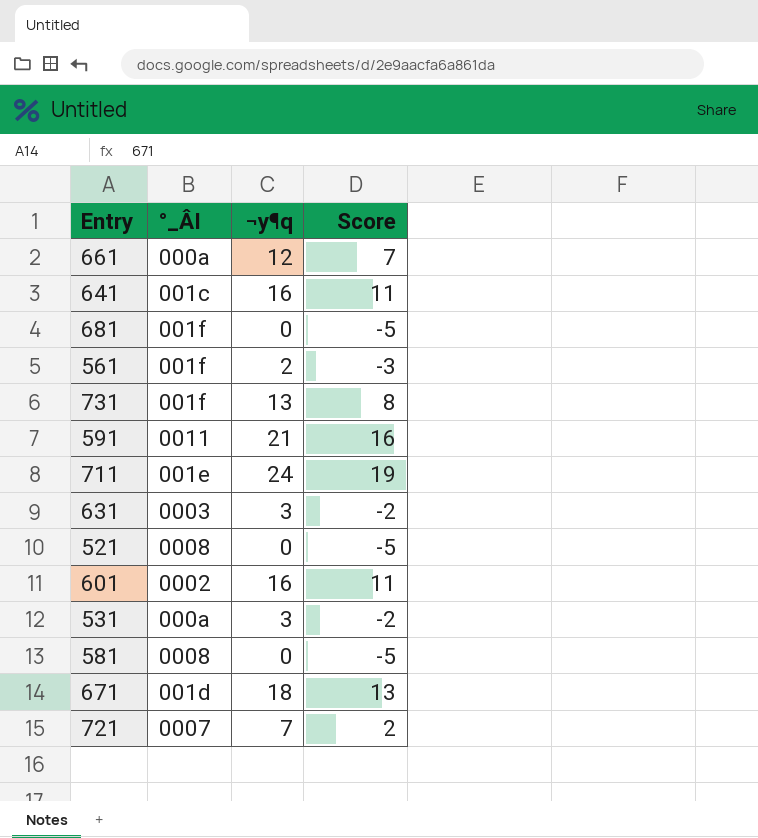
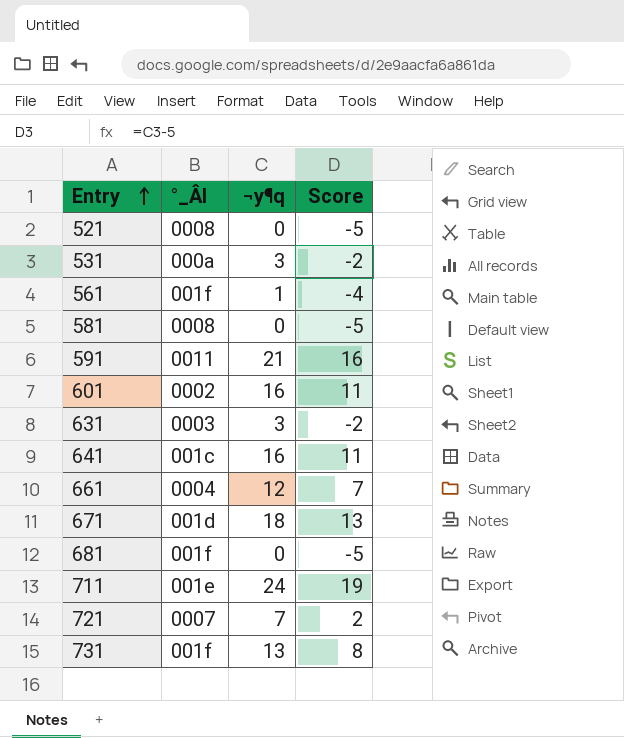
row order: none -> Entry ascending
561 | ¬y¶q: 2 -> 1
561 | Score: -3 -> -4
661 | °_ÂI: 000a -> 0004

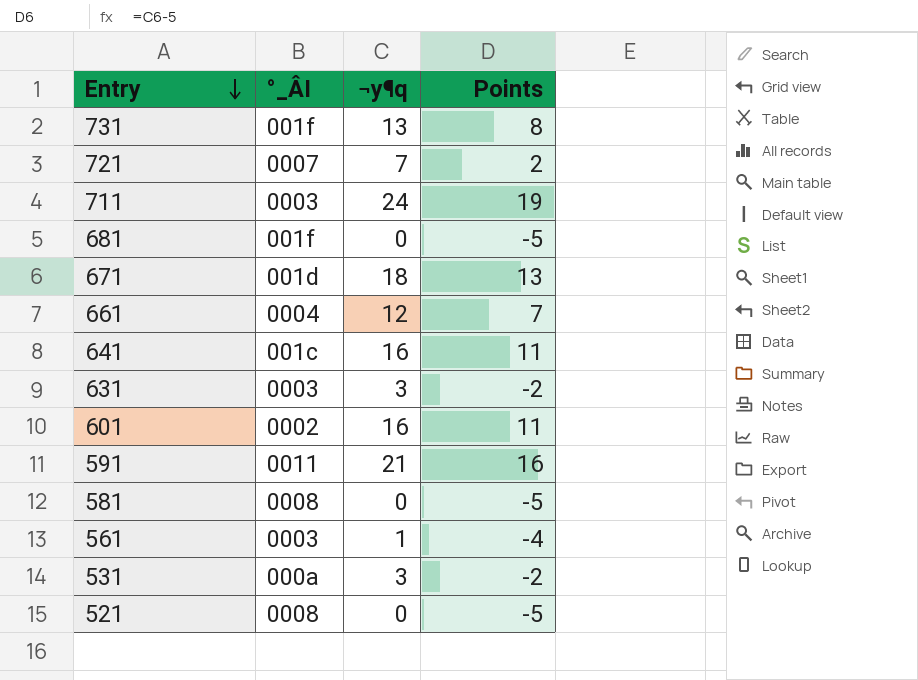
row order: Entry ascending -> Entry descending
column name: Score -> Points
711 | °_ÂI: 001e -> 0003
561 | °_ÂI: 001f -> 0003

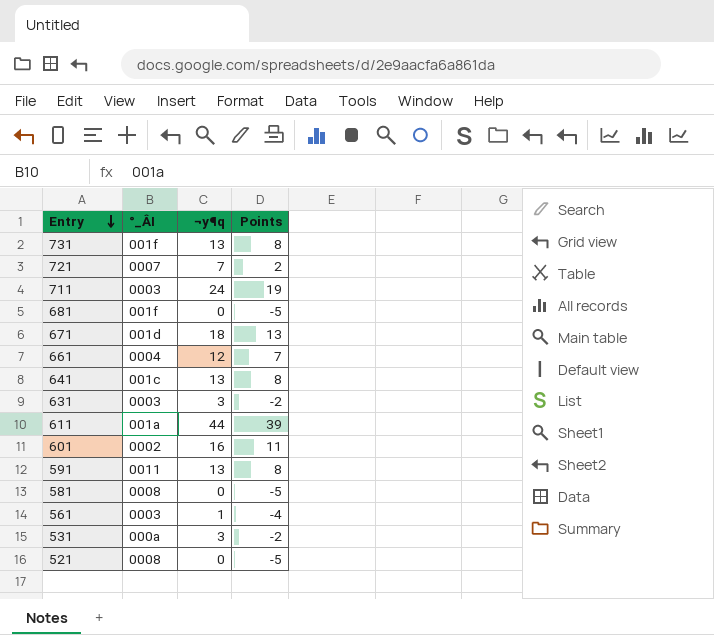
641 | ¬y¶q: 16 -> 13
641 | Points: 11 -> 8
row 611: none -> 001a | 44 | 39
591 | ¬y¶q: 21 -> 13
591 | Points: 16 -> 8

